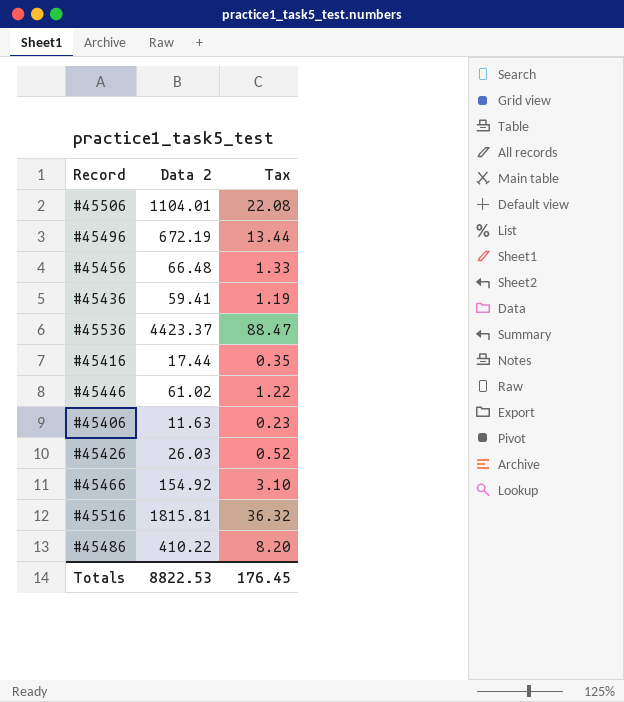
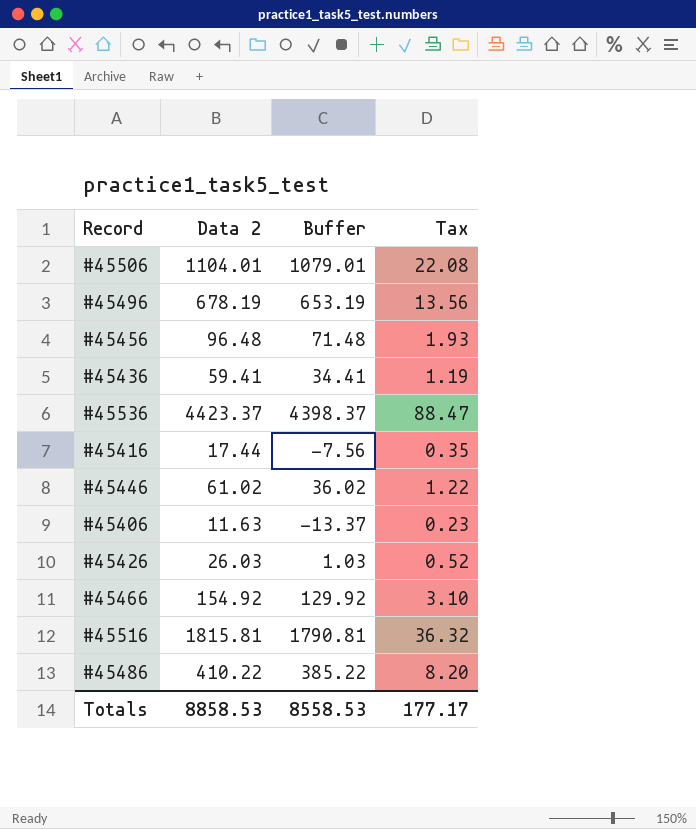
column Buffer | formula: none -> [Data 2] - 25
#45496 | Data 2: 672.19 -> 678.19
#45496 | Tax: 13.44 -> 13.56
#45456 | Data 2: 66.48 -> 96.48
#45456 | Tax: 1.33 -> 1.93
Totals | Data 2: 8822.53 -> 8858.53
Totals | Tax: 176.45 -> 177.17

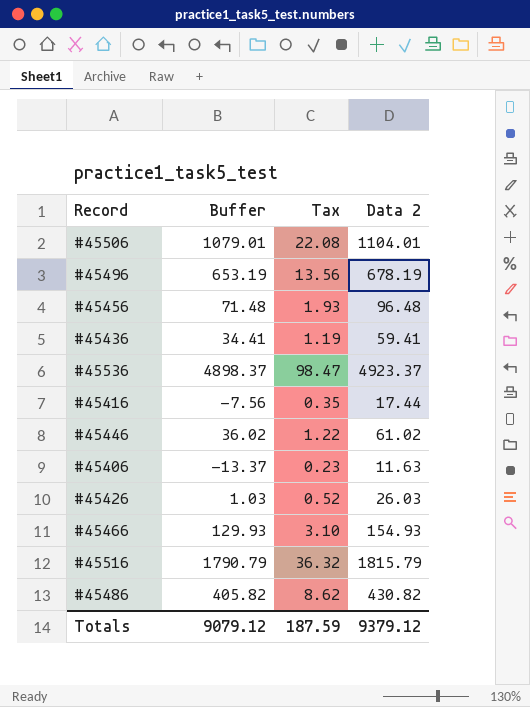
column Data 2 | position: 2 -> 4
#45536 | Buffer: 4398.37 -> 4898.37
#45536 | Tax: 88.47 -> 98.47
#45536 | Data 2: 4423.37 -> 4923.37
#45466 | Buffer: 129.92 -> 129.93
#45466 | Data 2: 154.92 -> 154.93
#45516 | Buffer: 1790.81 -> 1790.79
#45516 | Data 2: 1815.81 -> 1815.79
#45486 | Buffer: 385.22 -> 405.82
#45486 | Tax: 8.20 -> 8.62
#45486 | Data 2: 410.22 -> 430.82
Totals | Buffer: 8558.53 -> 9079.12
Totals | Tax: 177.17 -> 187.59
Totals | Data 2: 8858.53 -> 9379.12

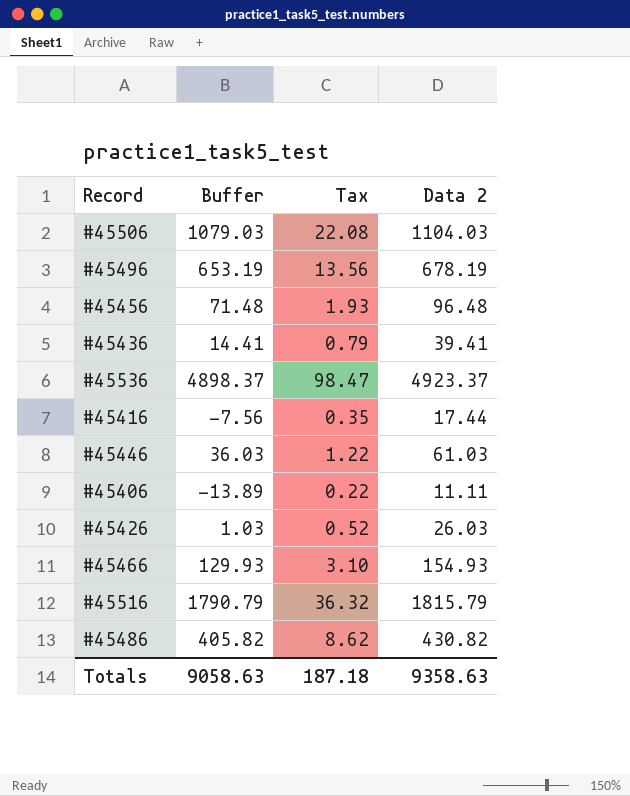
#45506 | Buffer: 1079.01 -> 1079.03
#45506 | Data 2: 1104.01 -> 1104.03
#45436 | Buffer: 34.41 -> 14.41
#45436 | Tax: 1.19 -> 0.79
#45436 | Data 2: 59.41 -> 39.41
#45446 | Buffer: 36.02 -> 36.03
#45446 | Data 2: 61.02 -> 61.03
#45406 | Buffer: -13.37 -> -13.89
#45406 | Tax: 0.23 -> 0.22
#45406 | Data 2: 11.63 -> 11.11
Totals | Buffer: 9079.12 -> 9058.63
Totals | Tax: 187.59 -> 187.18
Totals | Data 2: 9379.12 -> 9358.63

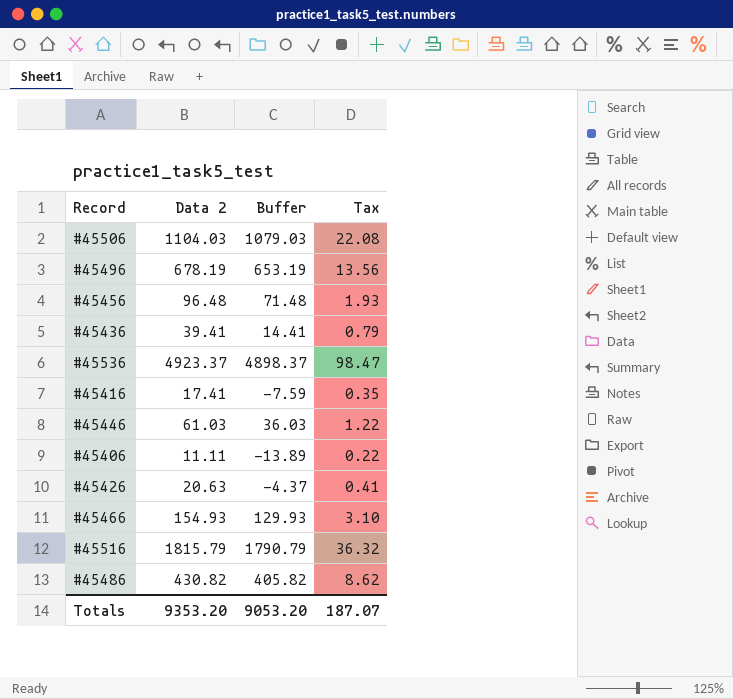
column Data 2 | position: 4 -> 2
#45416 | Data 2: 17.44 -> 17.41
#45416 | Buffer: -7.56 -> -7.59
#45426 | Data 2: 26.03 -> 20.63
#45426 | Buffer: 1.03 -> -4.37
#45426 | Tax: 0.52 -> 0.41
Totals | Data 2: 9358.63 -> 9353.20
Totals | Buffer: 9058.63 -> 9053.20
Totals | Tax: 187.18 -> 187.07

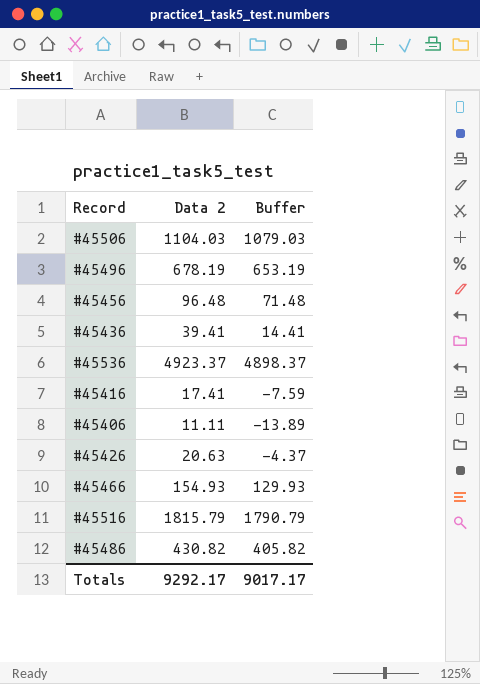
column Tax | formula: [Data 2] * 0.02 -> none
row #45446: 61.03 | 36.03 | 1.22 -> none
Totals | Data 2: 9353.20 -> 9292.17
Totals | Buffer: 9053.20 -> 9017.17

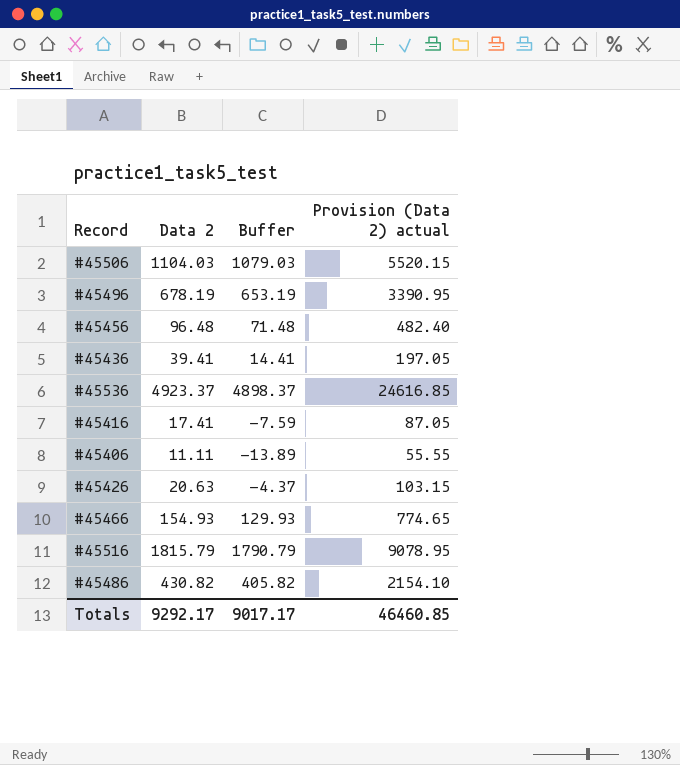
column Provision (Data 2) actual | formula: none -> [Data 2] * 5

